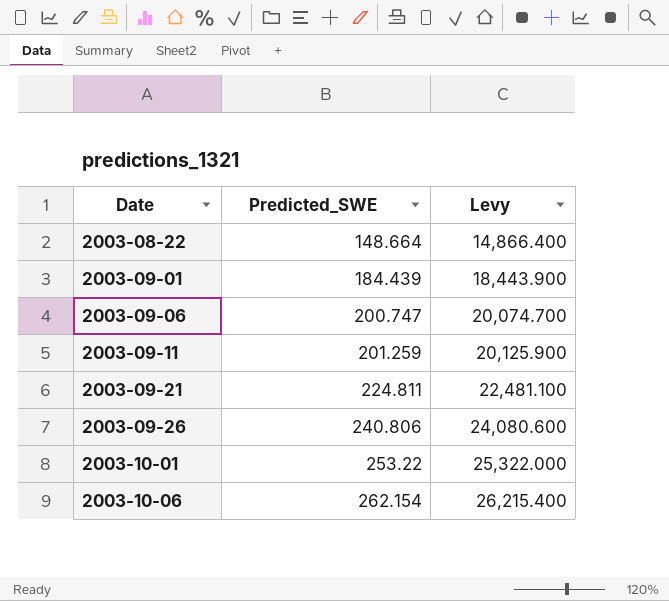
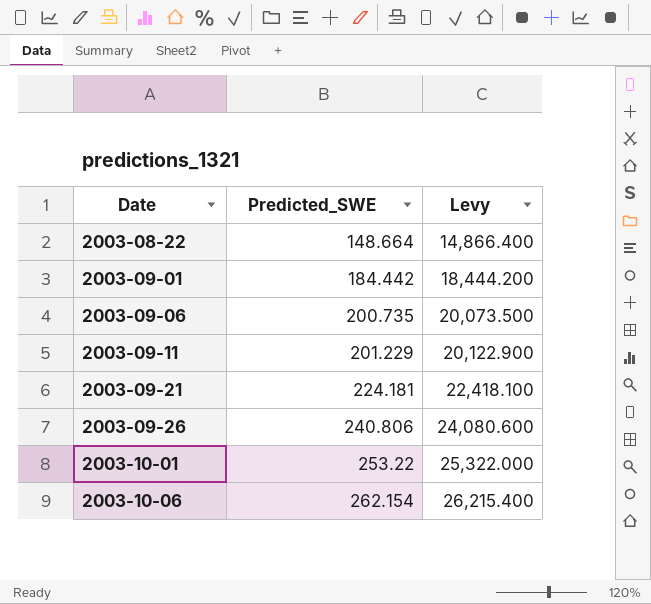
2003-09-01 | Predicted_SWE: 184.439 -> 184.442
2003-09-01 | Levy: 18,443.900 -> 18,444.200
2003-09-06 | Predicted_SWE: 200.747 -> 200.735
2003-09-06 | Levy: 20,074.700 -> 20,073.500
2003-09-11 | Predicted_SWE: 201.259 -> 201.229
2003-09-11 | Levy: 20,125.900 -> 20,122.900
2003-09-21 | Predicted_SWE: 224.811 -> 224.181
2003-09-21 | Levy: 22,481.100 -> 22,418.100

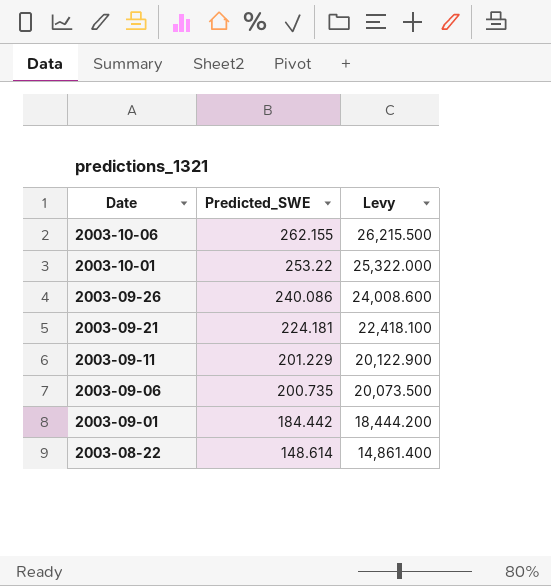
row order: Date ascending -> Date descending
2003-10-06 | Predicted_SWE: 262.154 -> 262.155
2003-10-06 | Levy: 26,215.400 -> 26,215.500
2003-09-26 | Predicted_SWE: 240.806 -> 240.086
2003-09-26 | Levy: 24,080.600 -> 24,008.600
2003-08-22 | Predicted_SWE: 148.664 -> 148.614
2003-08-22 | Levy: 14,866.400 -> 14,861.400

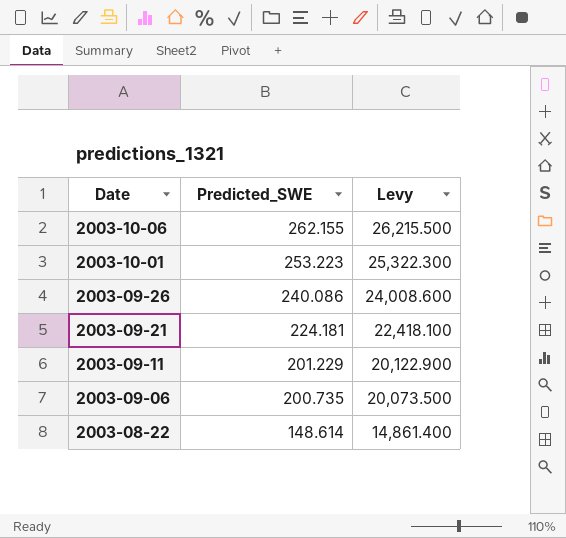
row 2003-09-01: 184.442 | 18,444.200 -> none
2003-10-01 | Predicted_SWE: 253.22 -> 253.223
2003-10-01 | Levy: 25,322.000 -> 25,322.300

